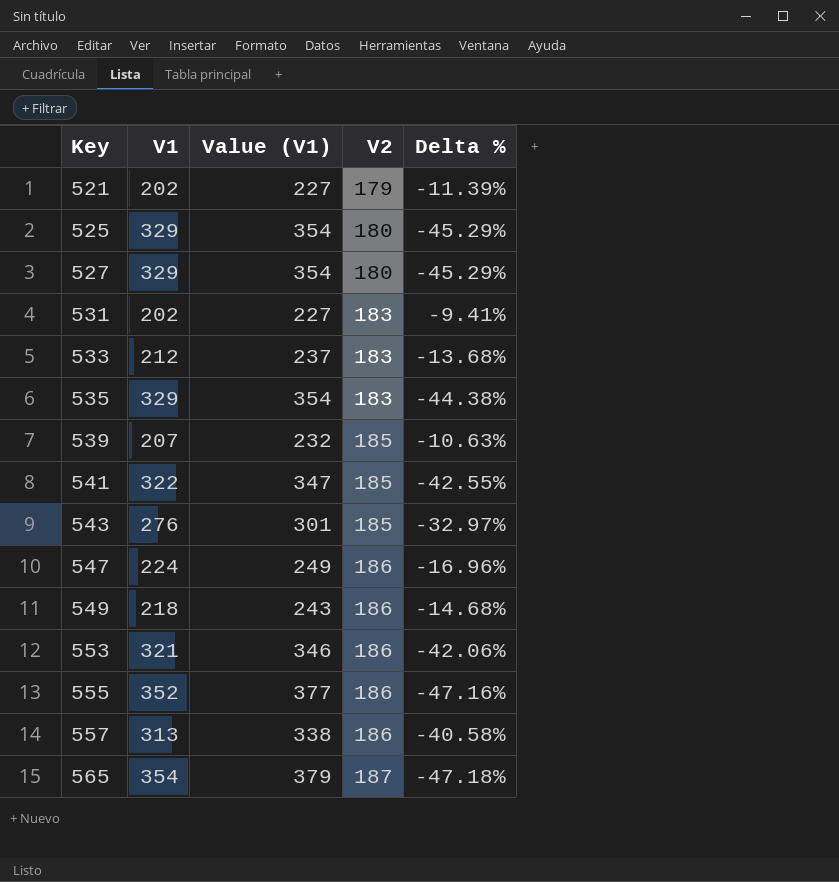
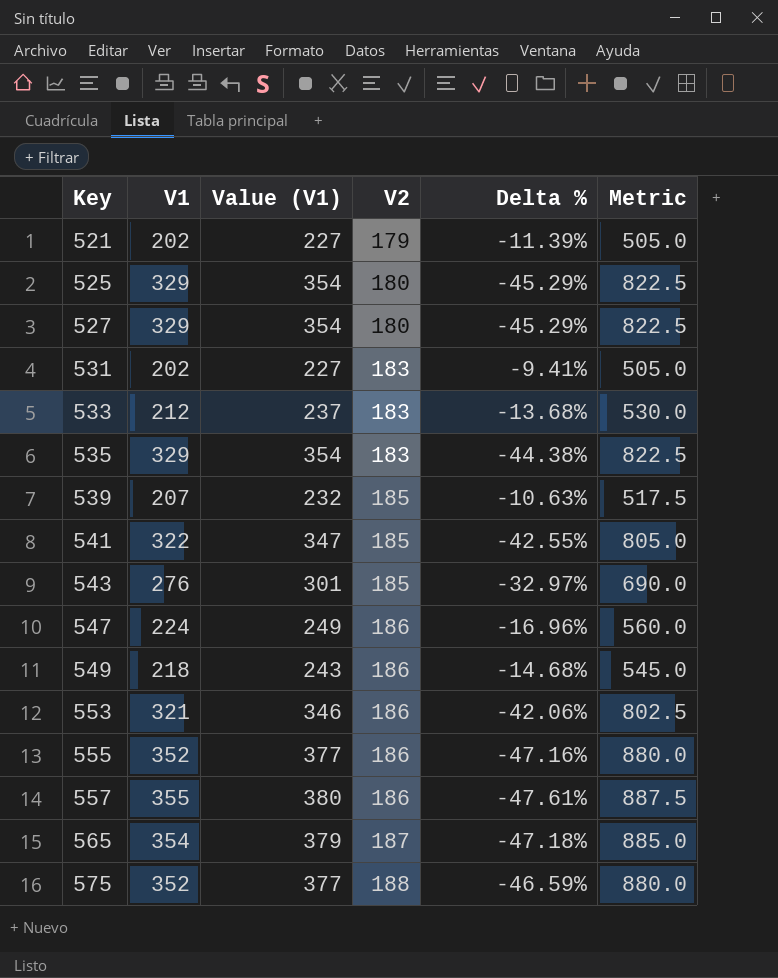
column Metric | formula: none -> [V1] * 2.5
557 | V1: 313 -> 355
557 | Value (V1): 338 -> 380
557 | Delta %: -40.58% -> -47.61%
row 575: none -> 352 | 377 | 188 | -46.59% | 880.0

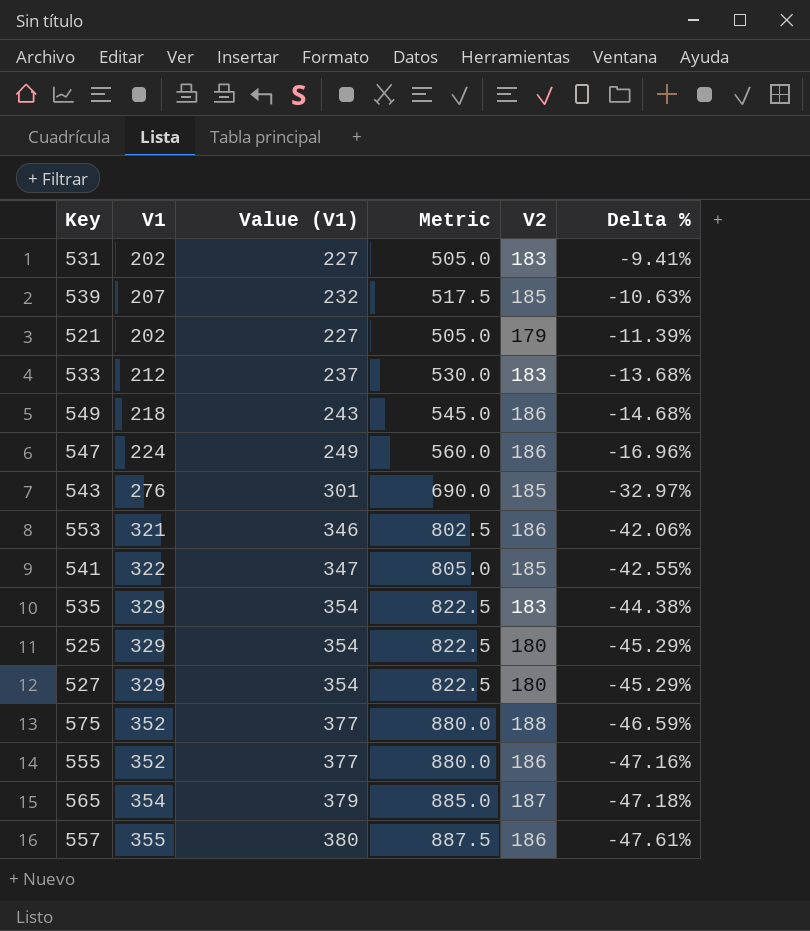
row order: Key ascending -> Delta % descending
column Metric | position: 6 -> 4

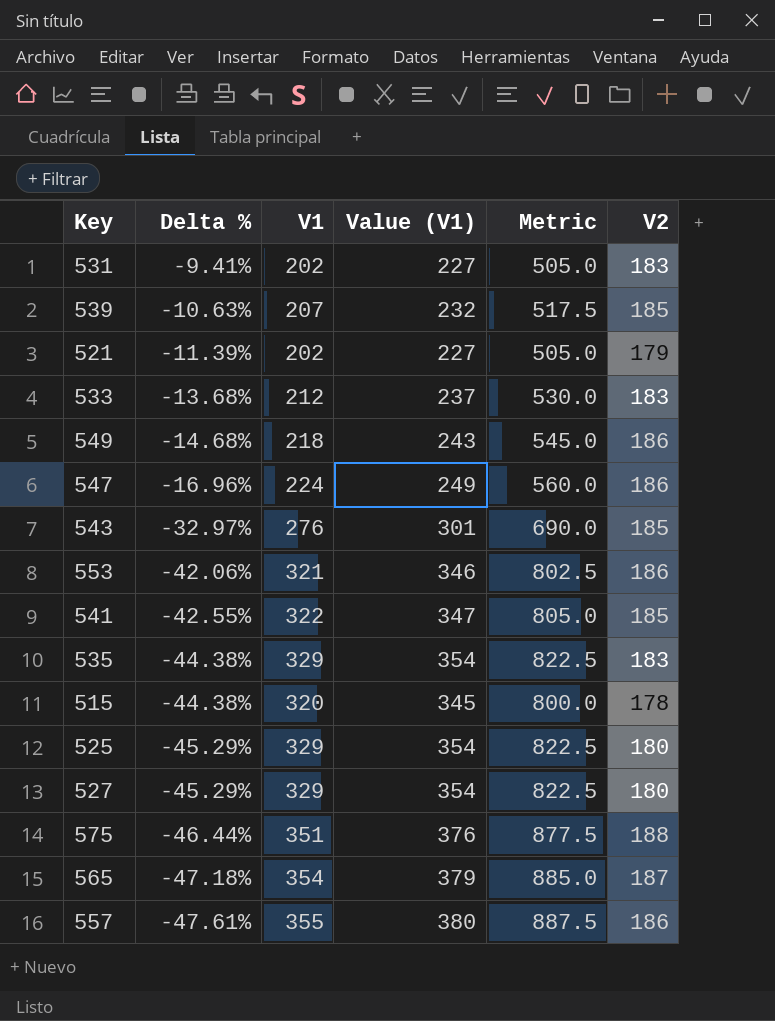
column Delta % | position: 6 -> 2
row 555: 352 | 377 | 880.0 | 186 | -47.16% -> none
row 515: none -> -44.38% | 320 | 345 | 800.0 | 178
575 | Delta %: -46.59% -> -46.44%
575 | V1: 352 -> 351
575 | Value (V1): 377 -> 376
575 | Metric: 880.0 -> 877.5

